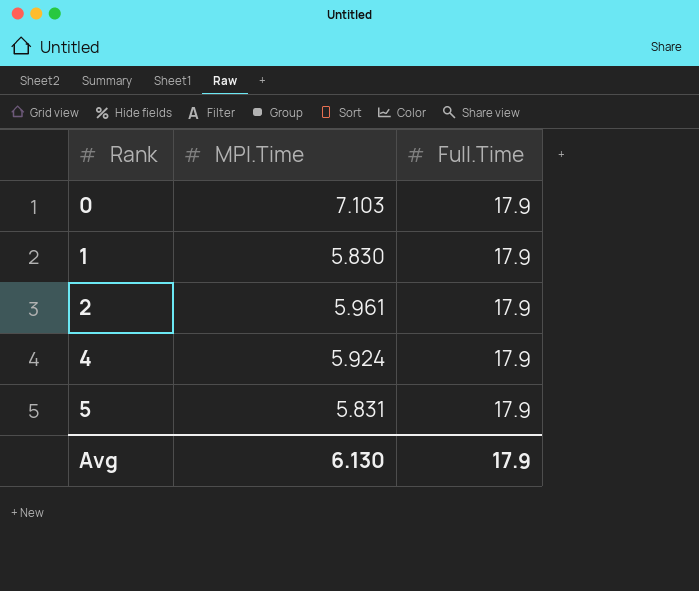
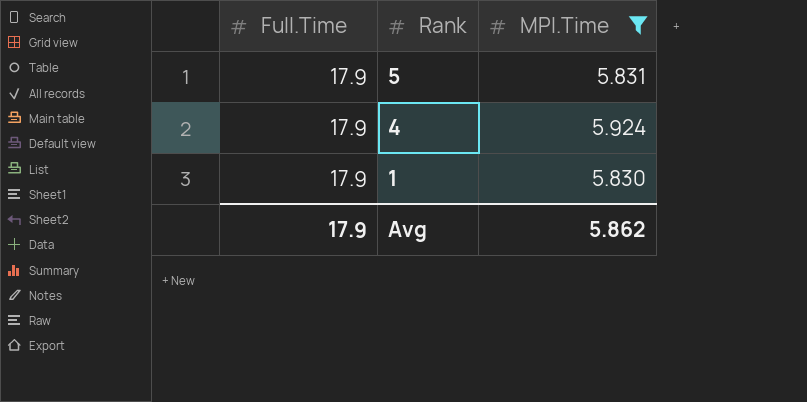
filter: none -> MPI.Time <= 5.924
row order: Rank ascending -> Rank descending
column Full.Time | position: 3 -> 1
Avg | MPI.Time: 6.130 -> 5.862

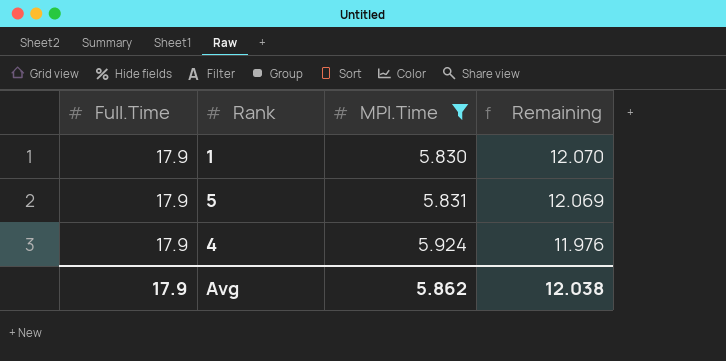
row order: Rank descending -> MPI.Time ascending
column Remaining | formula: none -> [Full.Time] - [MPI.Time]

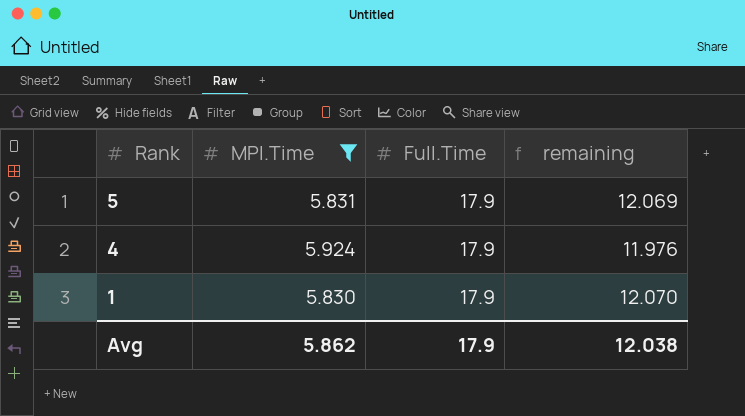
row order: MPI.Time ascending -> Rank descending
column Full.Time | position: 1 -> 3
column name: Remaining -> remaining

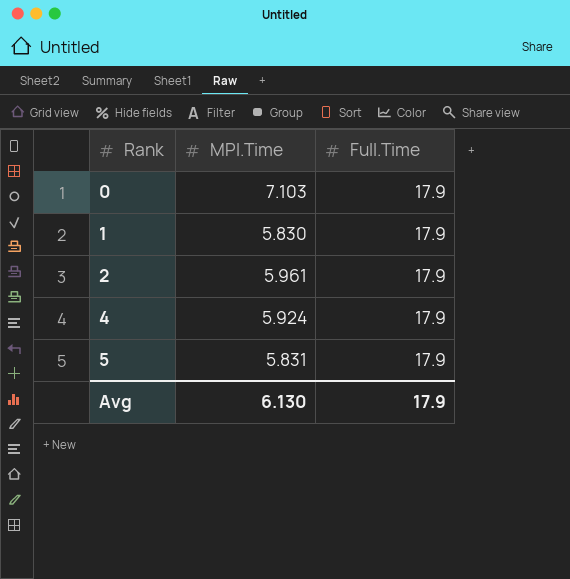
filter: MPI.Time <= 5.924 -> none
row order: Rank descending -> Rank ascending
column remaining | formula: [Full.Time] - [MPI.Time] -> none
Avg | MPI.Time: 5.862 -> 6.130

